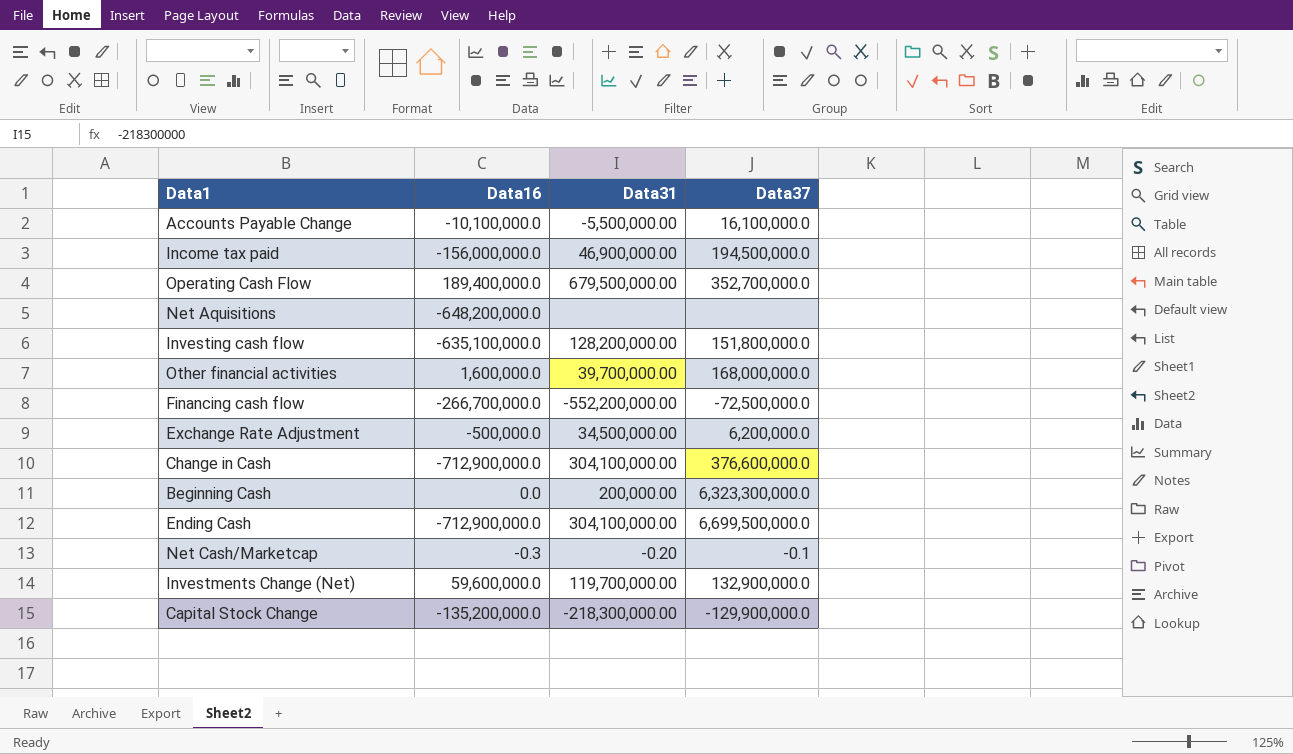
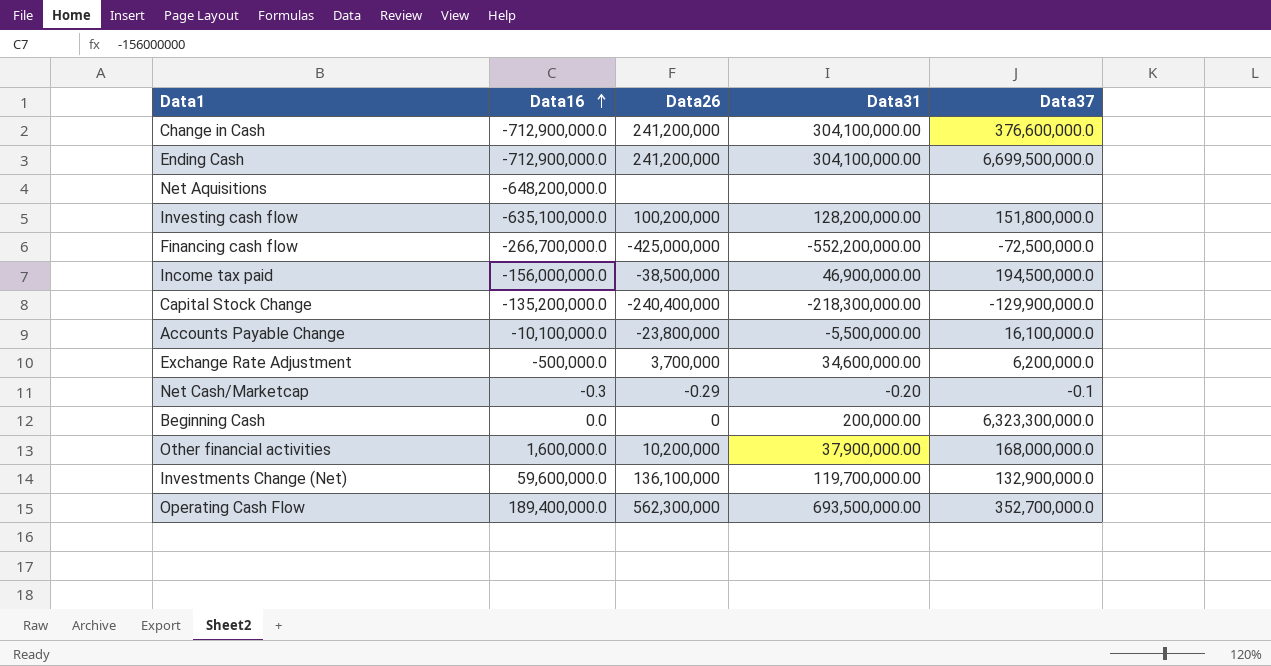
row order: none -> Data16 ascending
column Data26 | position: none -> 3
Exchange Rate Adjustment | Data31: 34,500,000.00 -> 34,600,000.00
Other financial activities | Data31: 39,700,000.00 -> 37,900,000.00
Operating Cash Flow | Data31: 679,500,000.00 -> 693,500,000.00

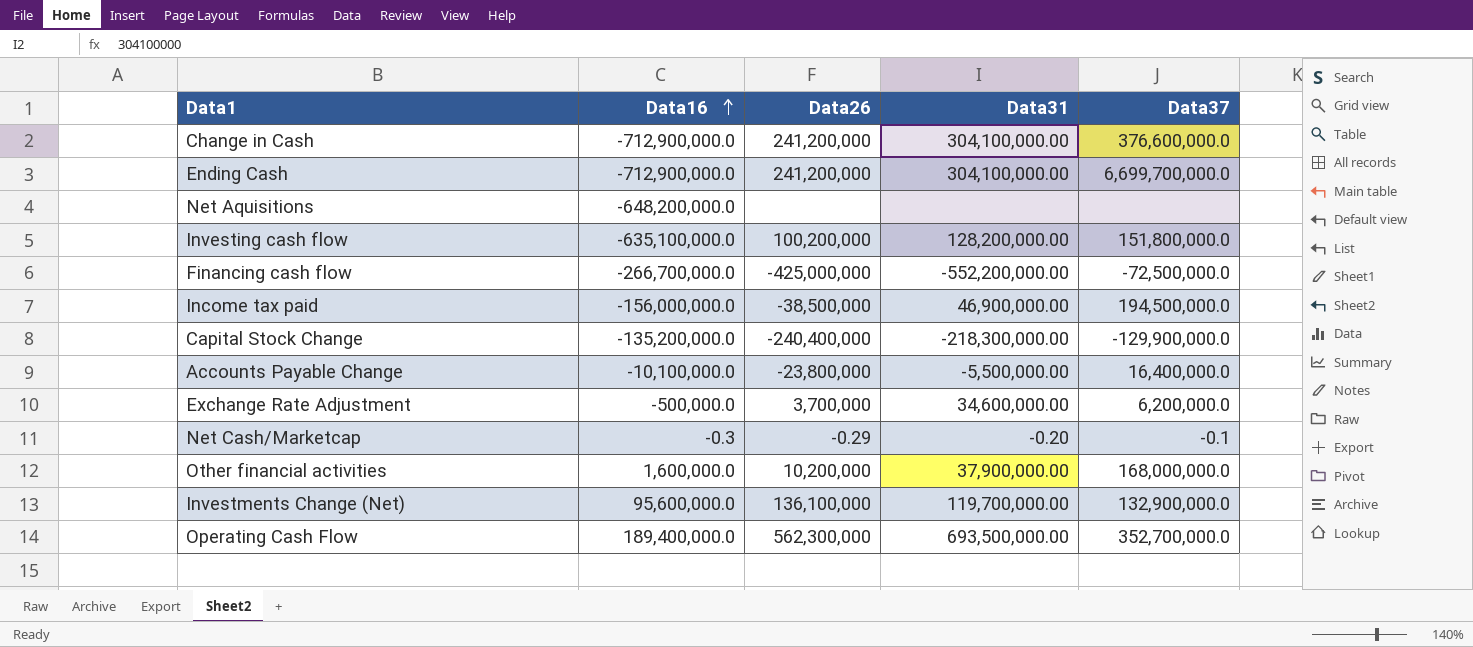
row Beginning Cash: 0.0 | 0 | 200,000.00 | 6,323,300,000.0 -> none
Ending Cash | Data37: 6,699,500,000.0 -> 6,699,700,000.0
Accounts Payable Change | Data37: 16,100,000.0 -> 16,400,000.0
Investments Change (Net) | Data16: 59,600,000.0 -> 95,600,000.0

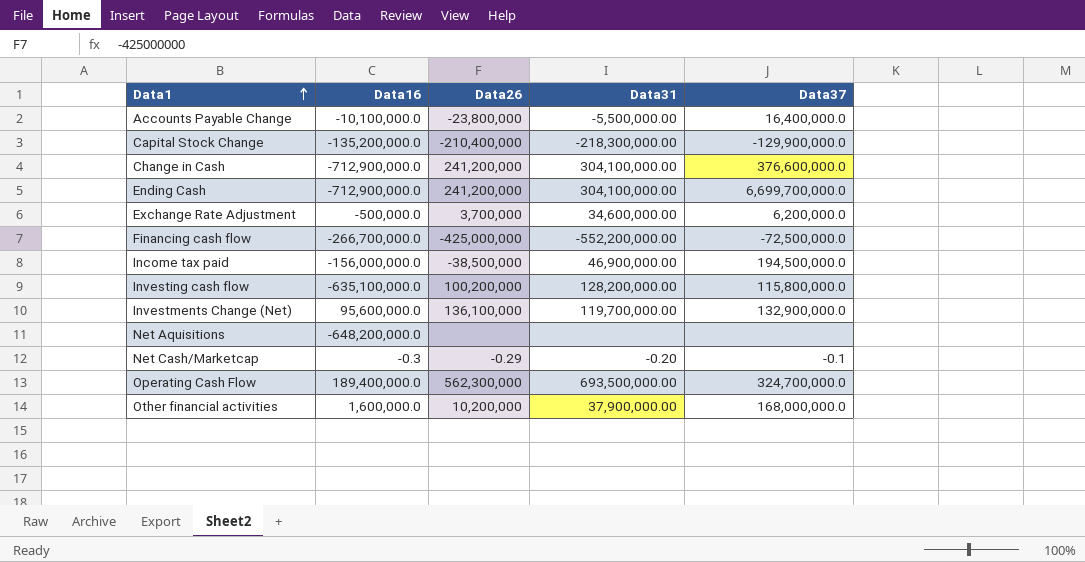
row order: Data16 ascending -> Data1 ascending
Capital Stock Change | Data26: -240,400,000 -> -210,400,000
Investing cash flow | Data37: 151,800,000.0 -> 115,800,000.0
Operating Cash Flow | Data37: 352,700,000.0 -> 324,700,000.0

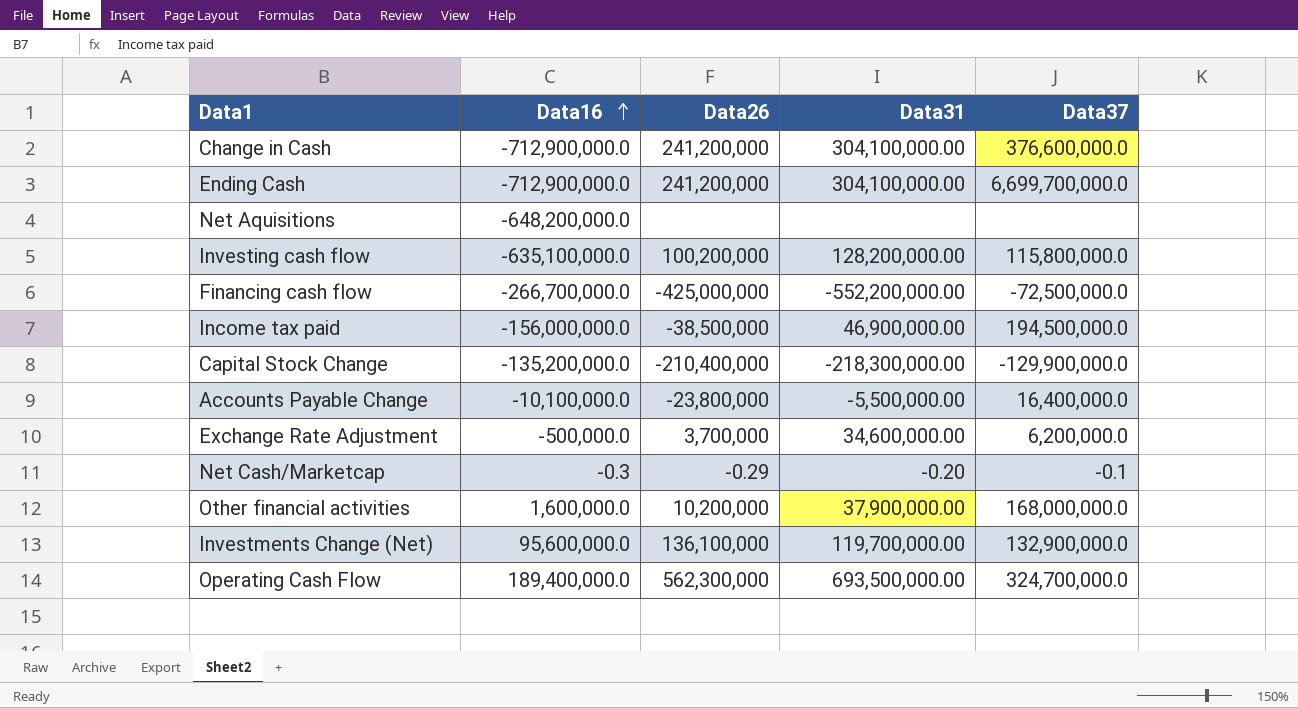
row order: Data1 ascending -> Data16 ascending

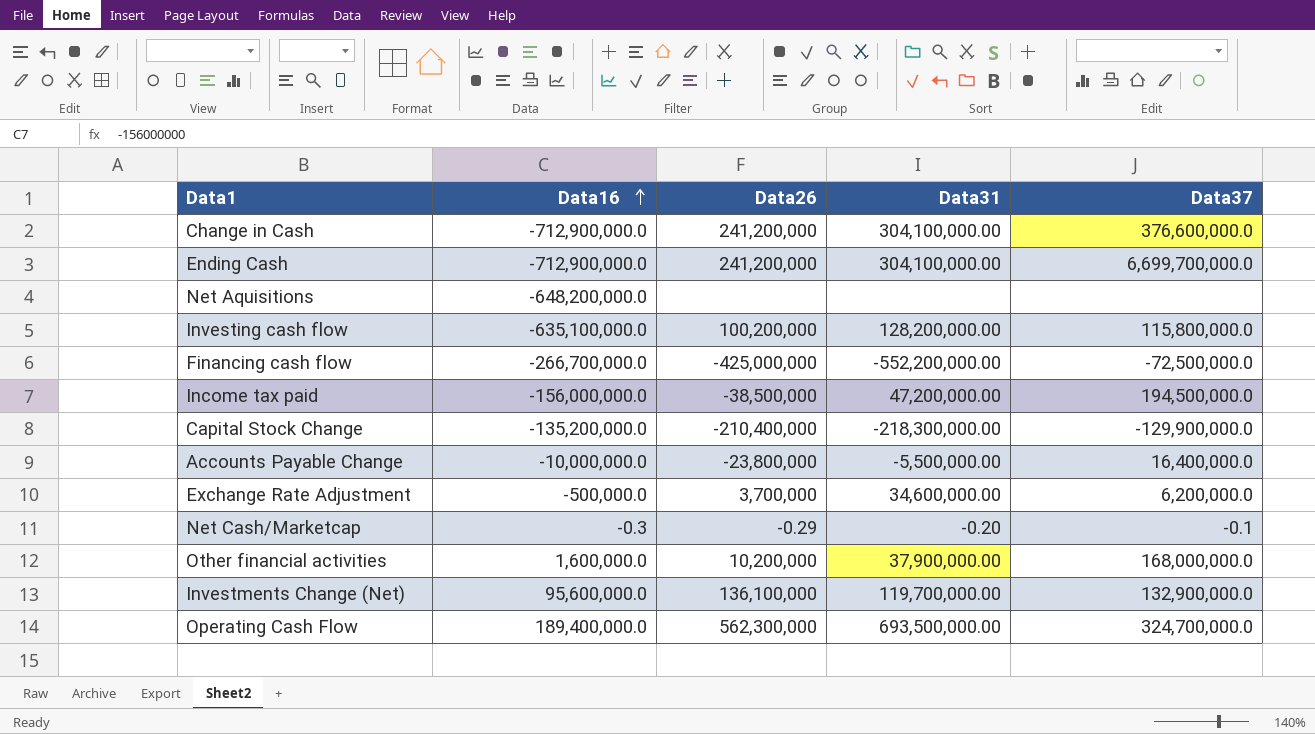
Income tax paid | Data31: 46,900,000.00 -> 47,200,000.00
Accounts Payable Change | Data16: -10,100,000.0 -> -10,000,000.0

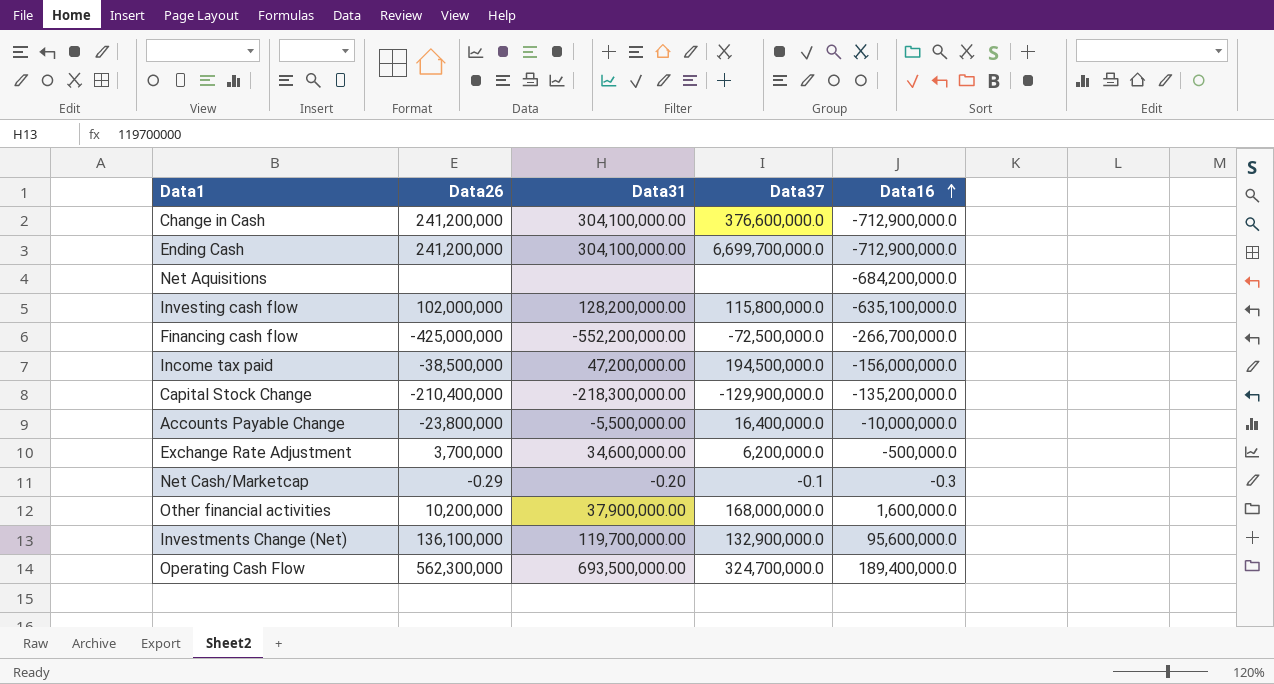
column Data16 | position: 2 -> 5
Net Aquisitions | Data16: -648,200,000.0 -> -684,200,000.0
Investing cash flow | Data26: 100,200,000 -> 102,000,000

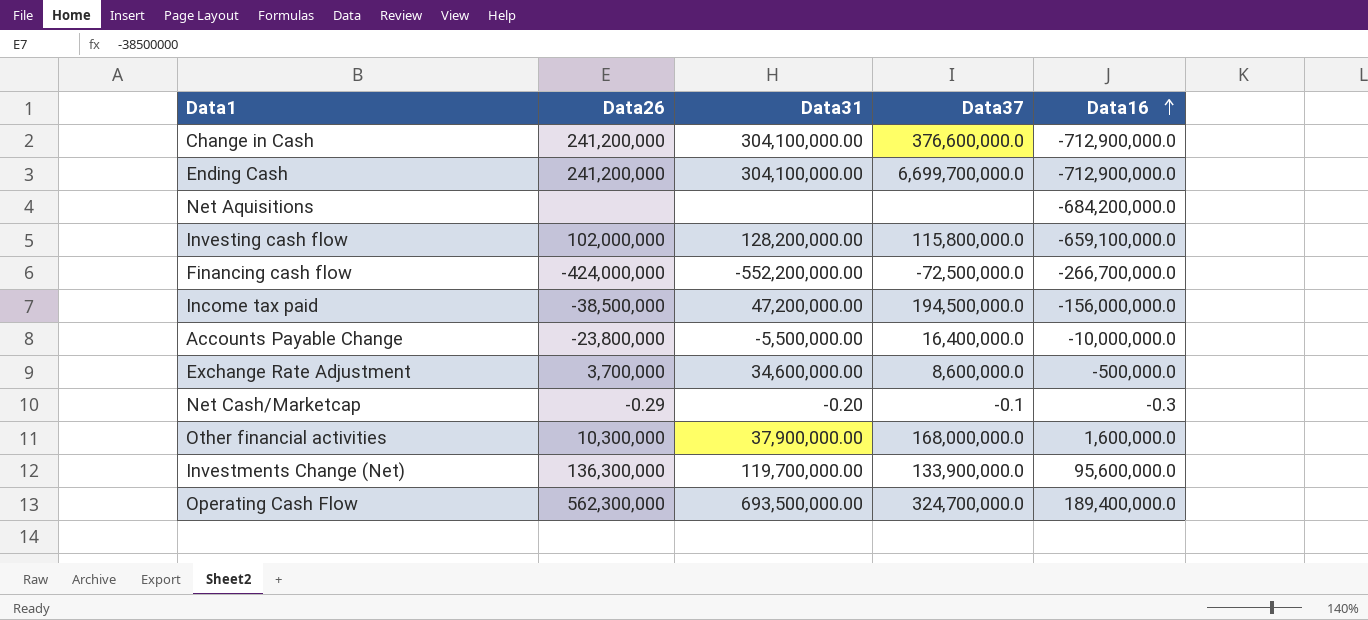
row Capital Stock Change: -210,400,000 | -218,300,000.00 | -129,900,000.0 | -135,200,000.0 -> none
Investing cash flow | Data16: -635,100,000.0 -> -659,100,000.0
Financing cash flow | Data26: -425,000,000 -> -424,000,000
Exchange Rate Adjustment | Data37: 6,200,000.0 -> 8,600,000.0
Other financial activities | Data26: 10,200,000 -> 10,300,000
Investments Change (Net) | Data26: 136,100,000 -> 136,300,000
Investments Change (Net) | Data37: 132,900,000.0 -> 133,900,000.0

